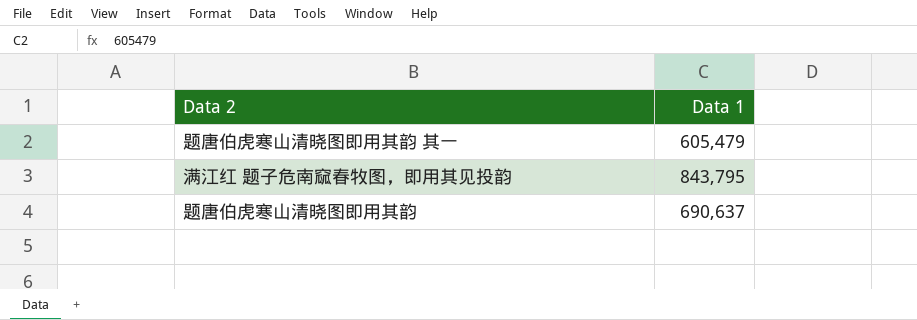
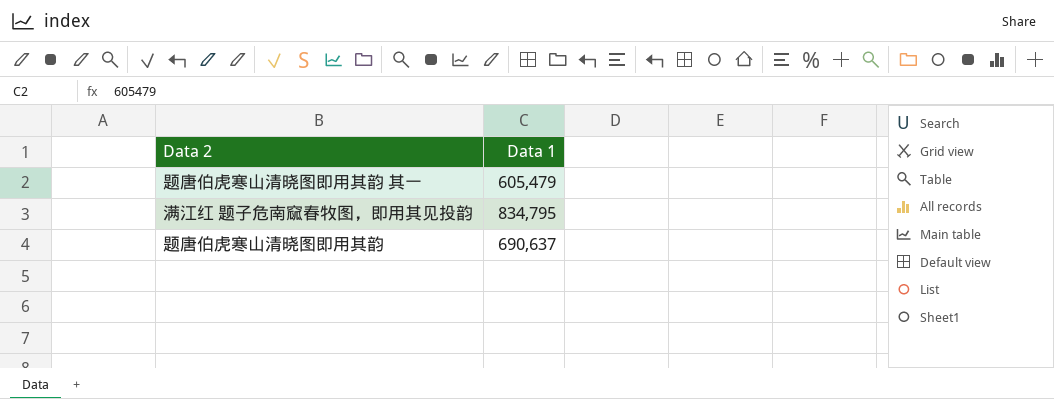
满江红 题子危南窳春牧图，即用其见投韵 | Data 1: 843,795 -> 834,795

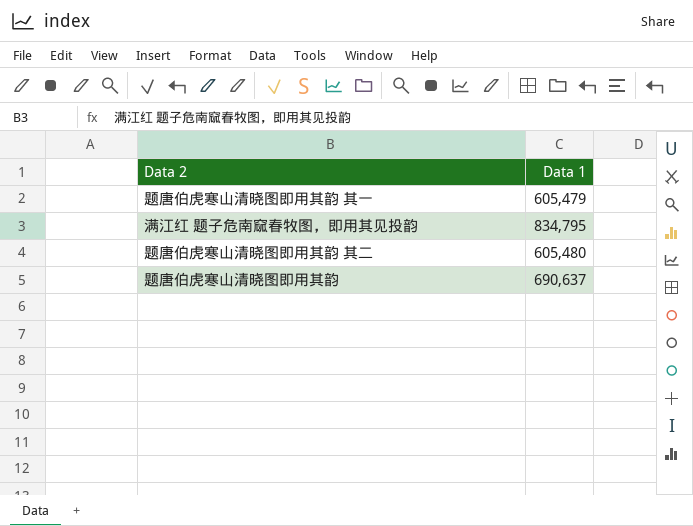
row 题唐伯虎寒山清晓图即用其韵 其二: none -> 605,480

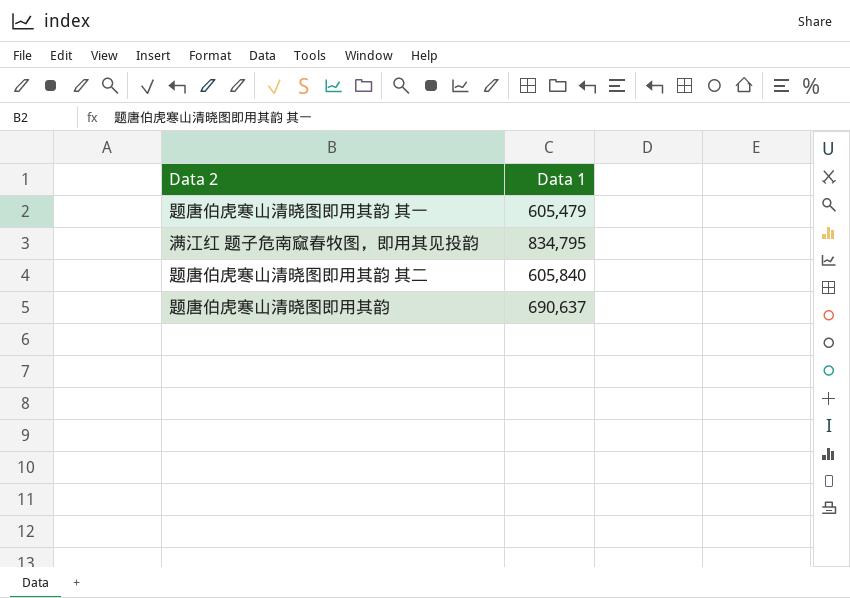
题唐伯虎寒山清晓图即用其韵 其二 | Data 1: 605,480 -> 605,840

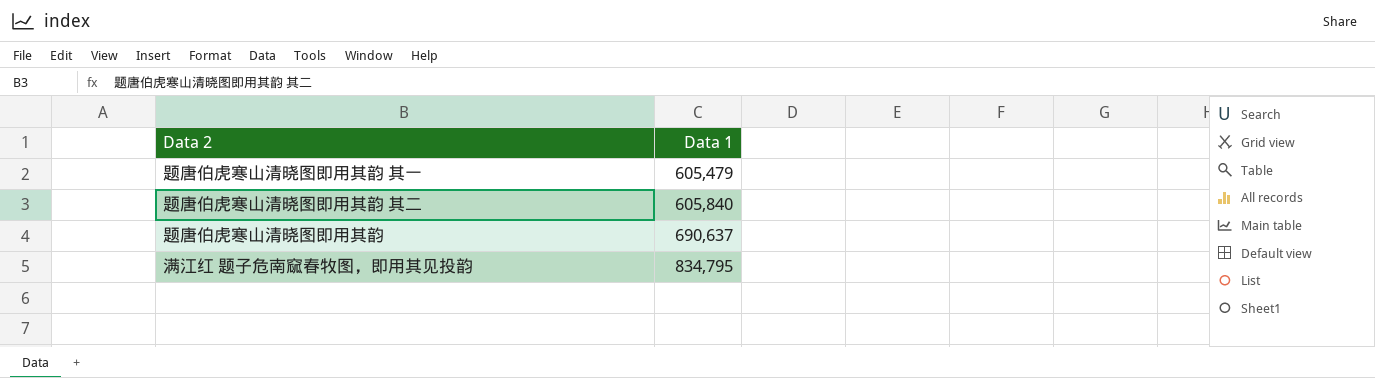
row order: none -> Data 1 ascending

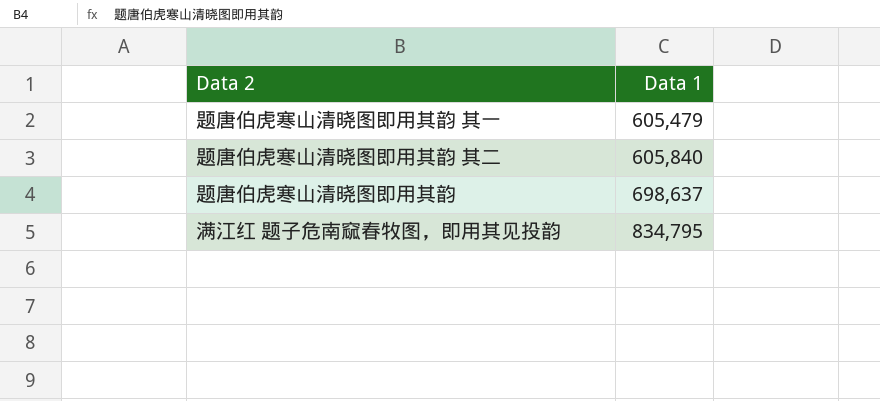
题唐伯虎寒山清晓图即用其韵 | Data 1: 690,637 -> 698,637

